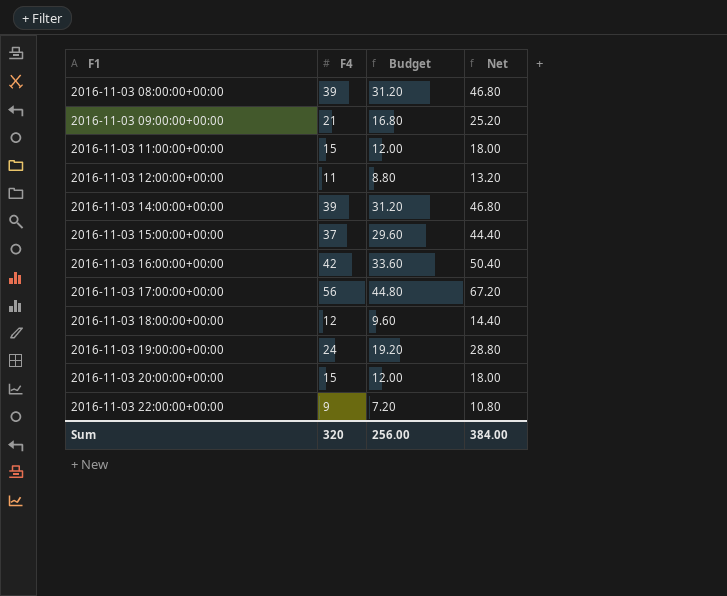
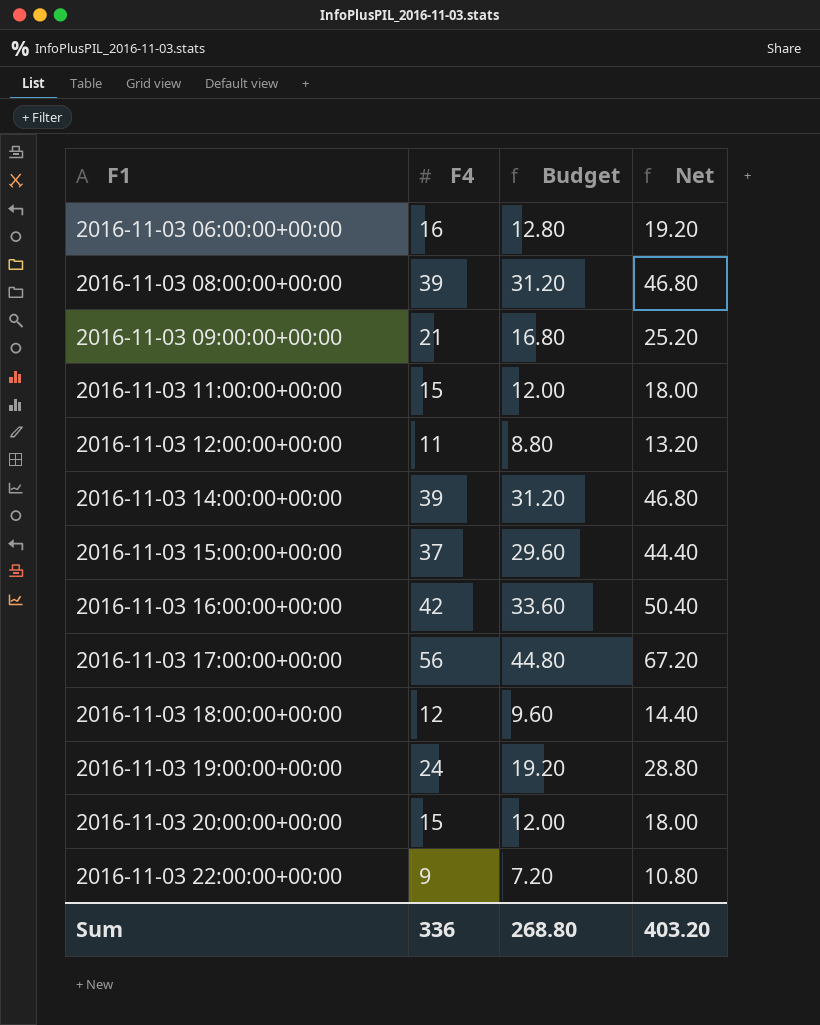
row 2016-11-03 06:00:00+00:00: none -> 16 | 12.80 | 19.20
Sum | F4: 320 -> 336
Sum | Budget: 256.00 -> 268.80
Sum | Net: 384.00 -> 403.20

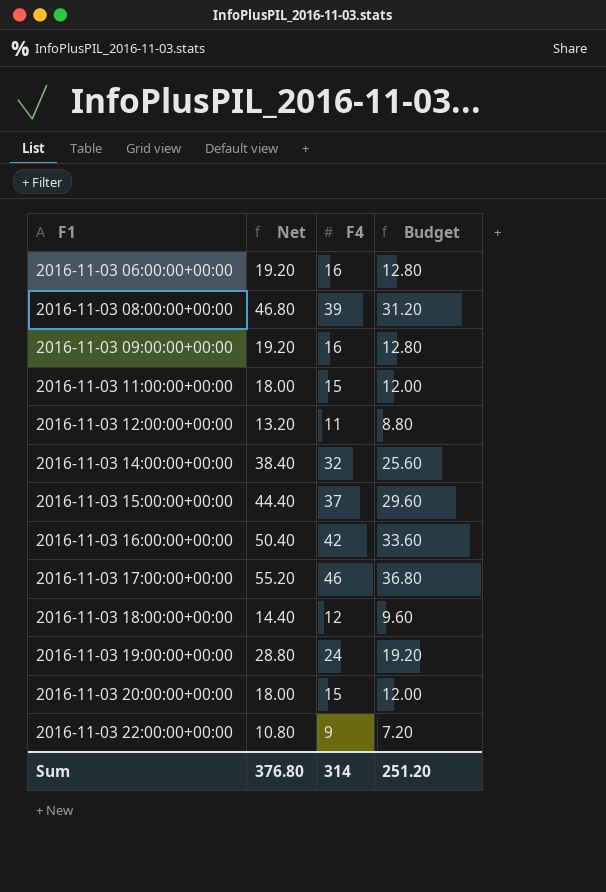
column Net | position: 4 -> 2
2016-11-03 09:00:00+00:00 | Net: 25.20 -> 19.20
2016-11-03 09:00:00+00:00 | F4: 21 -> 16
2016-11-03 09:00:00+00:00 | Budget: 16.80 -> 12.80
2016-11-03 14:00:00+00:00 | Net: 46.80 -> 38.40
2016-11-03 14:00:00+00:00 | F4: 39 -> 32
2016-11-03 14:00:00+00:00 | Budget: 31.20 -> 25.60
2016-11-03 17:00:00+00:00 | Net: 67.20 -> 55.20
2016-11-03 17:00:00+00:00 | F4: 56 -> 46
2016-11-03 17:00:00+00:00 | Budget: 44.80 -> 36.80
Sum | Net: 403.20 -> 376.80
Sum | F4: 336 -> 314
Sum | Budget: 268.80 -> 251.20

